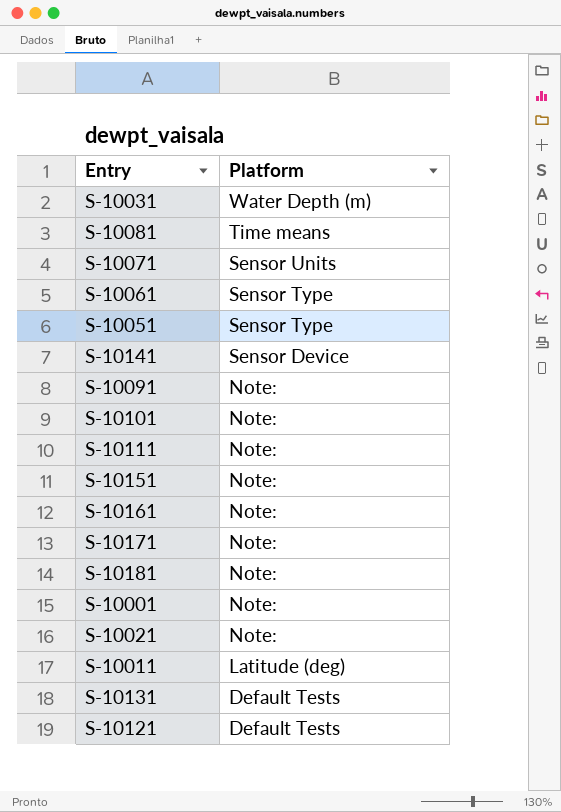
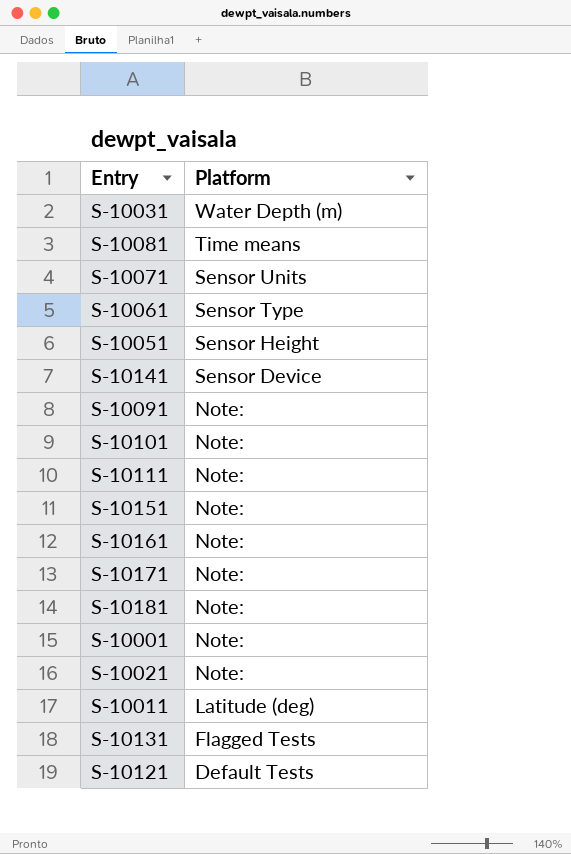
S-10051 | Platform: Sensor Type -> Sensor Height
S-10131 | Platform: Default Tests -> Flagged Tests

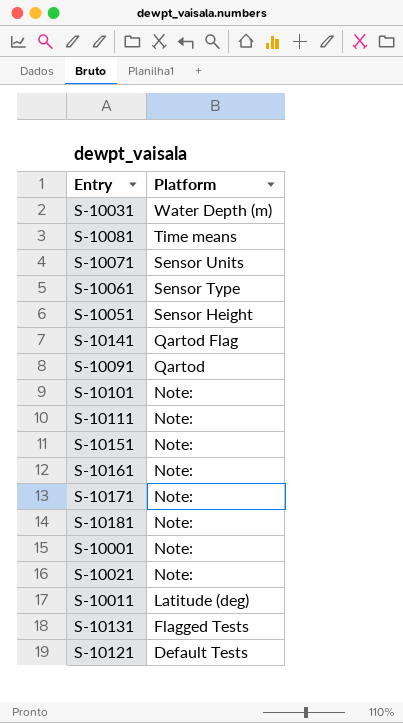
S-10141 | Platform: Sensor Device -> Qartod Flag
S-10091 | Platform: Note: -> Qartod

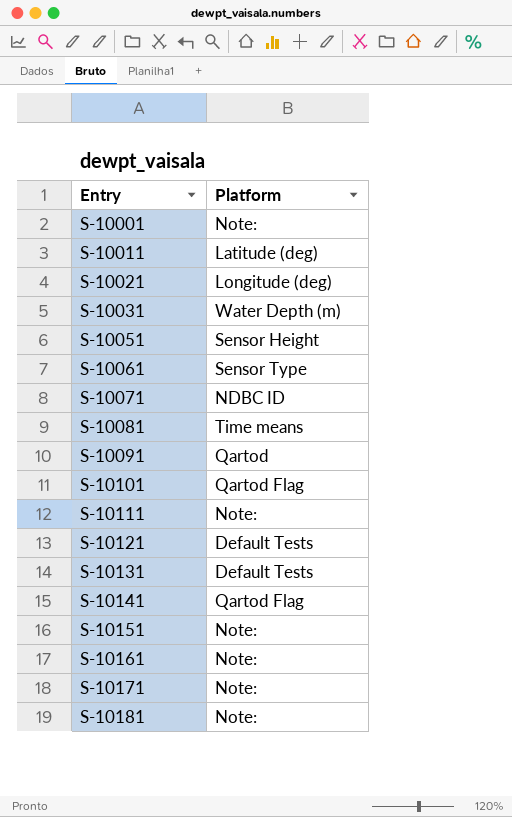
row order: Platform descending -> Entry ascending
S-10021 | Platform: Note: -> Longitude (deg)
S-10071 | Platform: Sensor Units -> NDBC ID
S-10101 | Platform: Note: -> Qartod Flag
S-10131 | Platform: Flagged Tests -> Default Tests

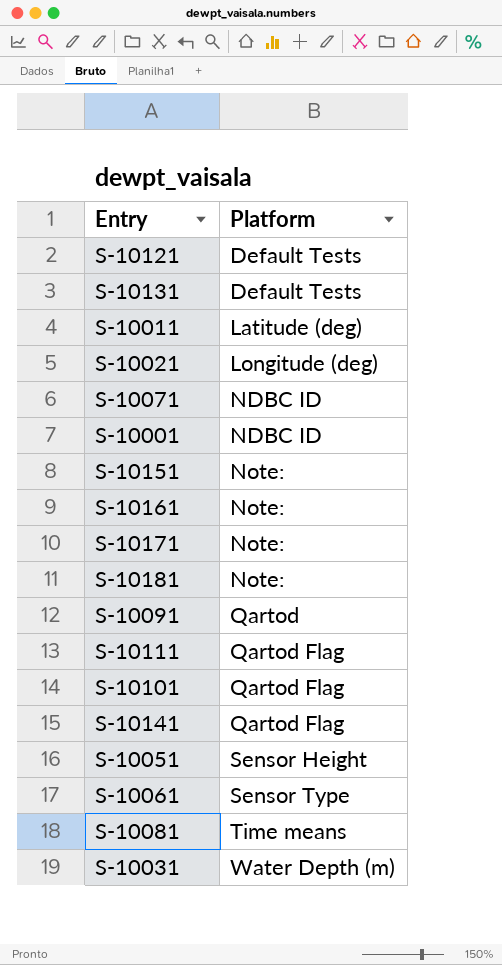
row order: Entry ascending -> Platform ascending
S-10001 | Platform: Note: -> NDBC ID
S-10111 | Platform: Note: -> Qartod Flag

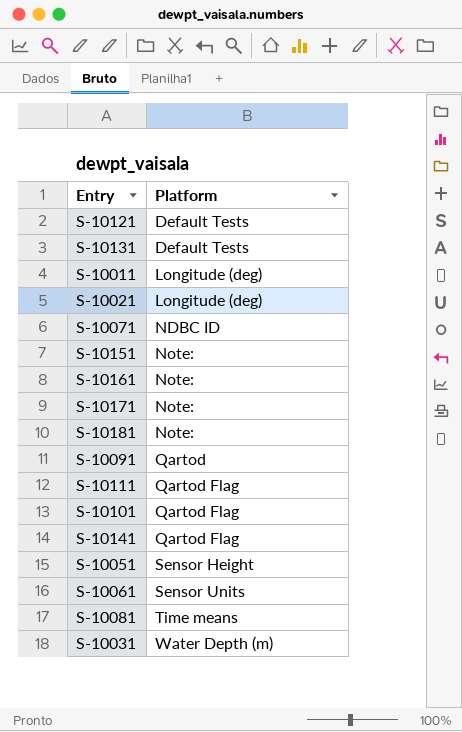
row S-10001: NDBC ID -> none
S-10011 | Platform: Latitude (deg) -> Longitude (deg)
S-10061 | Platform: Sensor Type -> Sensor Units

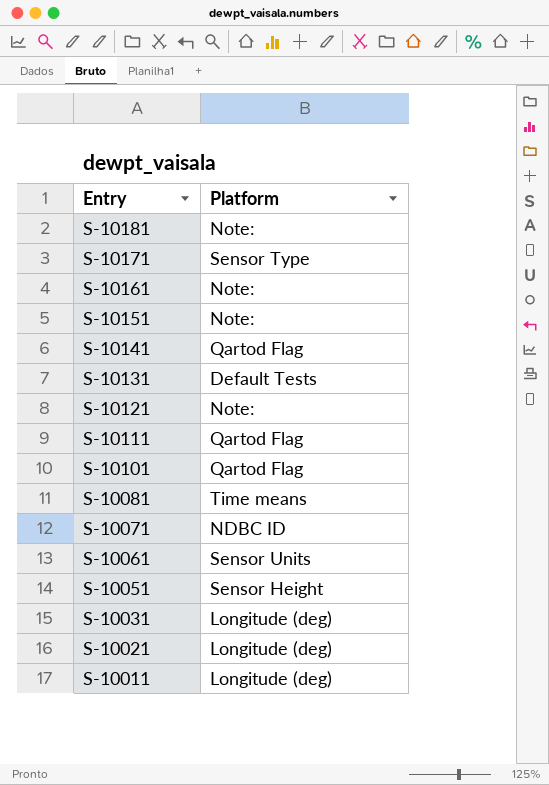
row order: Platform ascending -> Entry descending
row S-10091: Qartod -> none
S-10171 | Platform: Note: -> Sensor Type
S-10121 | Platform: Default Tests -> Note:
S-10031 | Platform: Water Depth (m) -> Longitude (deg)

